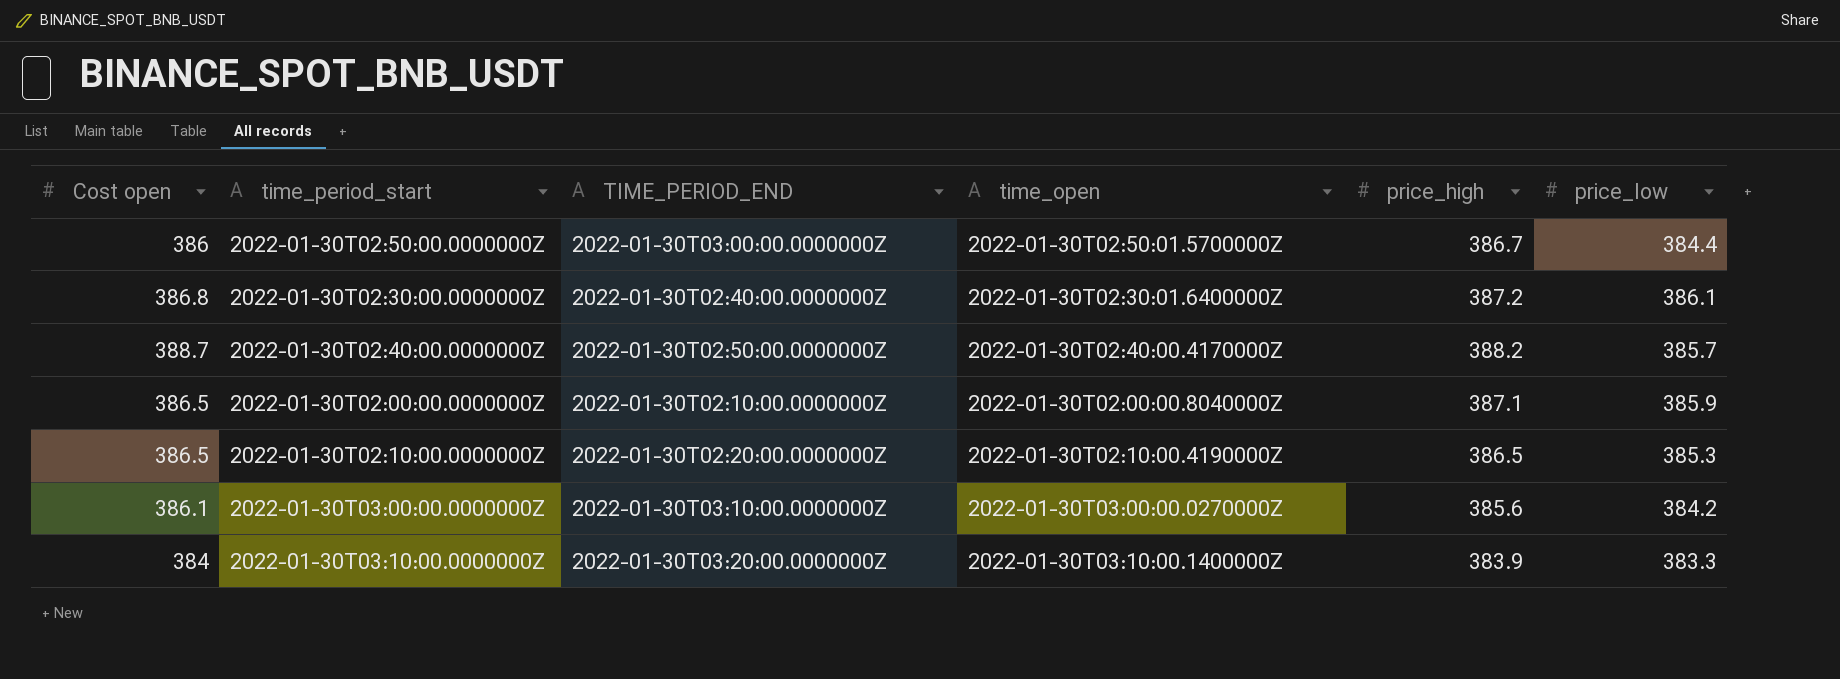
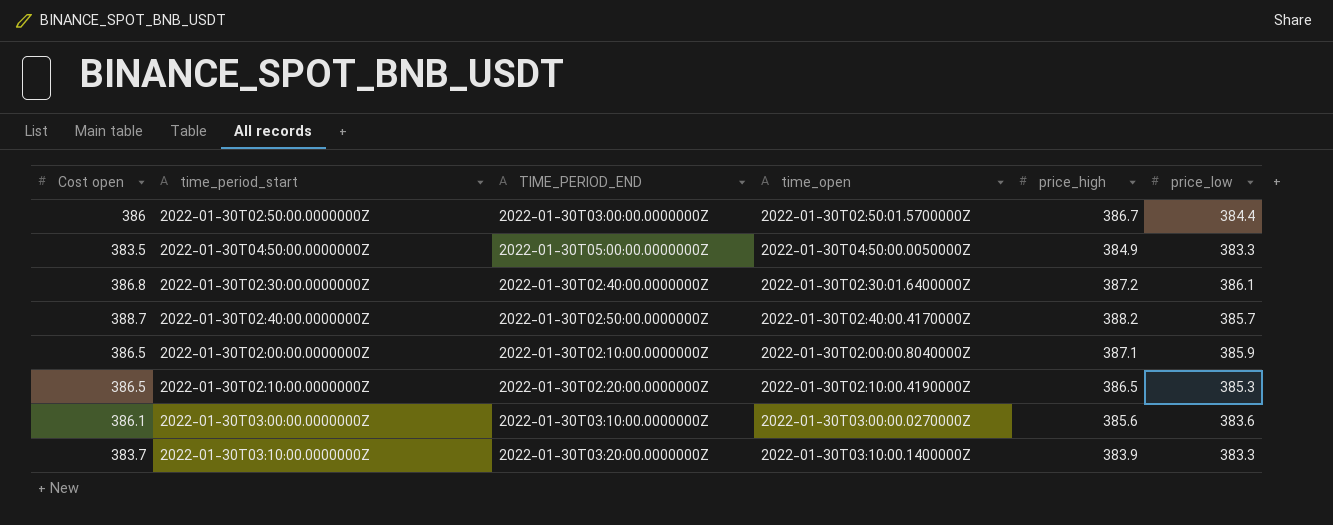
row 2022-01-30T04:50:00.0000000Z: none -> 383.5 | 2022-01-30T05:00:00.0000000Z | 2022-01-30T04:50:00.0050000Z | 384.9 | 383.3
2022-01-30T03:00:00.0000000Z | price_low: 384.2 -> 383.6
2022-01-30T03:10:00.0000000Z | Cost open: 384 -> 383.7

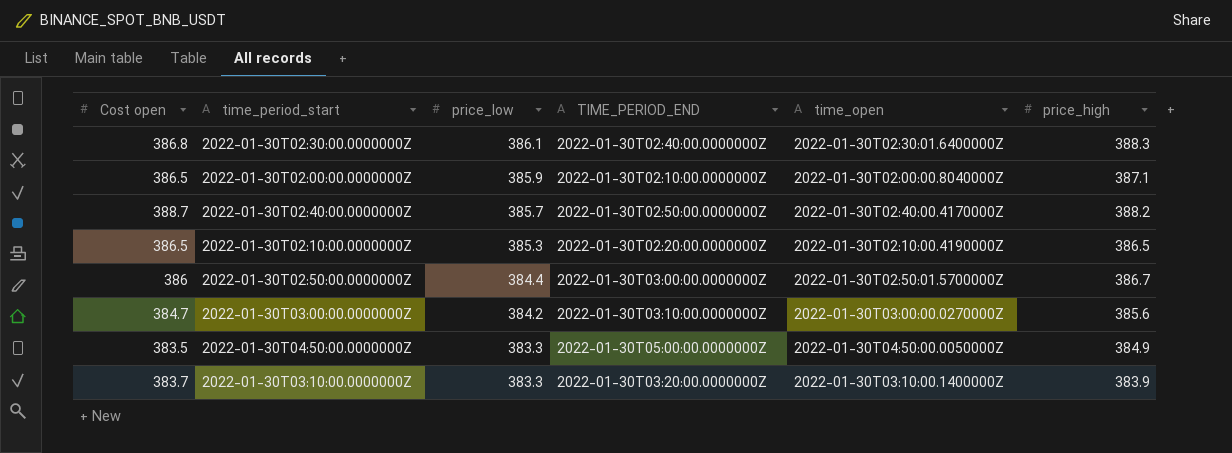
row order: none -> price_low descending
column price_low | position: 6 -> 3
2022-01-30T02:30:00.0000000Z | price_high: 387.2 -> 388.3
2022-01-30T03:00:00.0000000Z | Cost open: 386.1 -> 384.7
2022-01-30T03:00:00.0000000Z | price_low: 383.6 -> 384.2

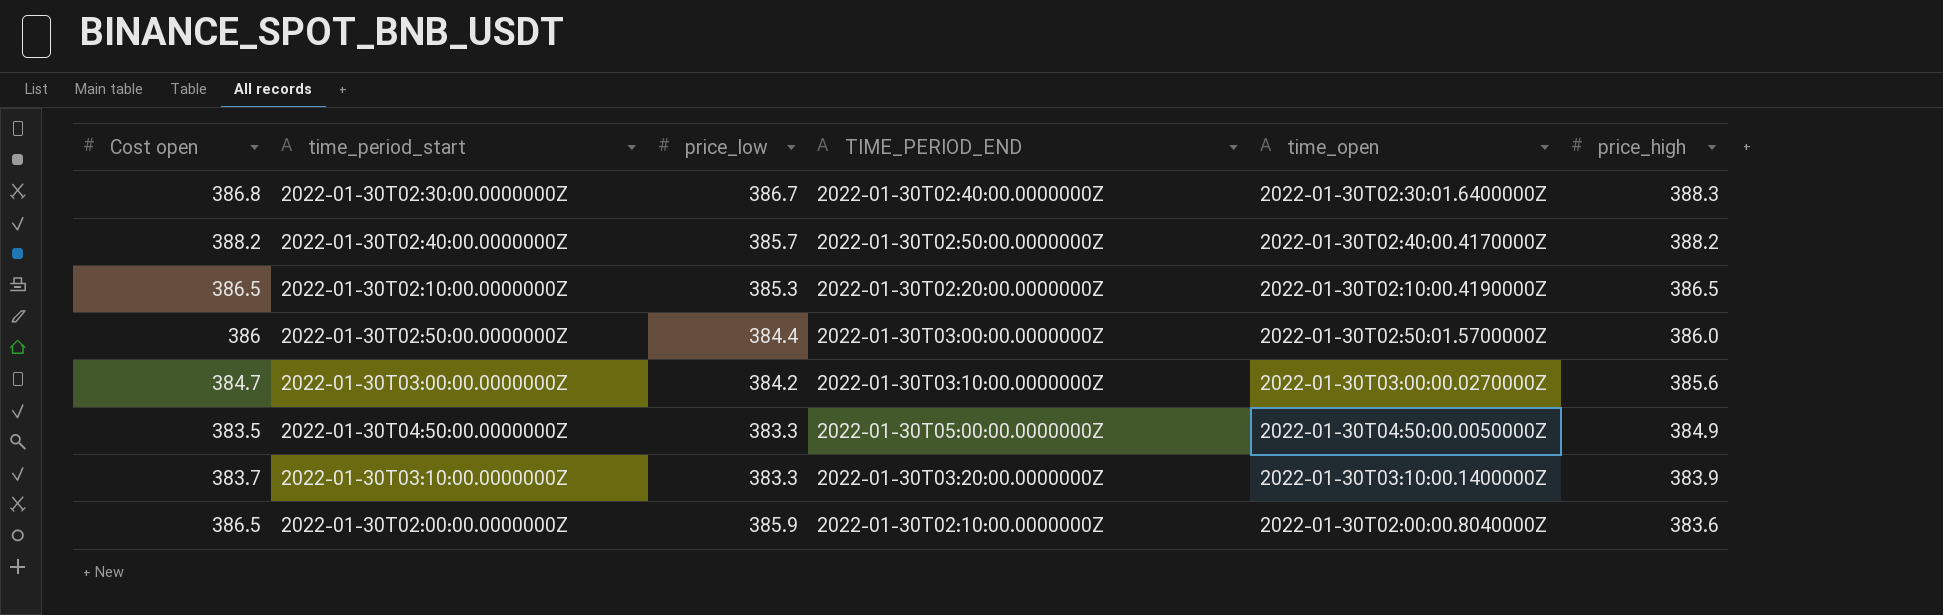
row order: price_low descending -> price_high descending
2022-01-30T02:30:00.0000000Z | price_low: 386.1 -> 386.7
2022-01-30T02:40:00.0000000Z | Cost open: 388.7 -> 388.2
2022-01-30T02:50:00.0000000Z | price_high: 386.7 -> 386.0
2022-01-30T02:00:00.0000000Z | price_high: 387.1 -> 383.6

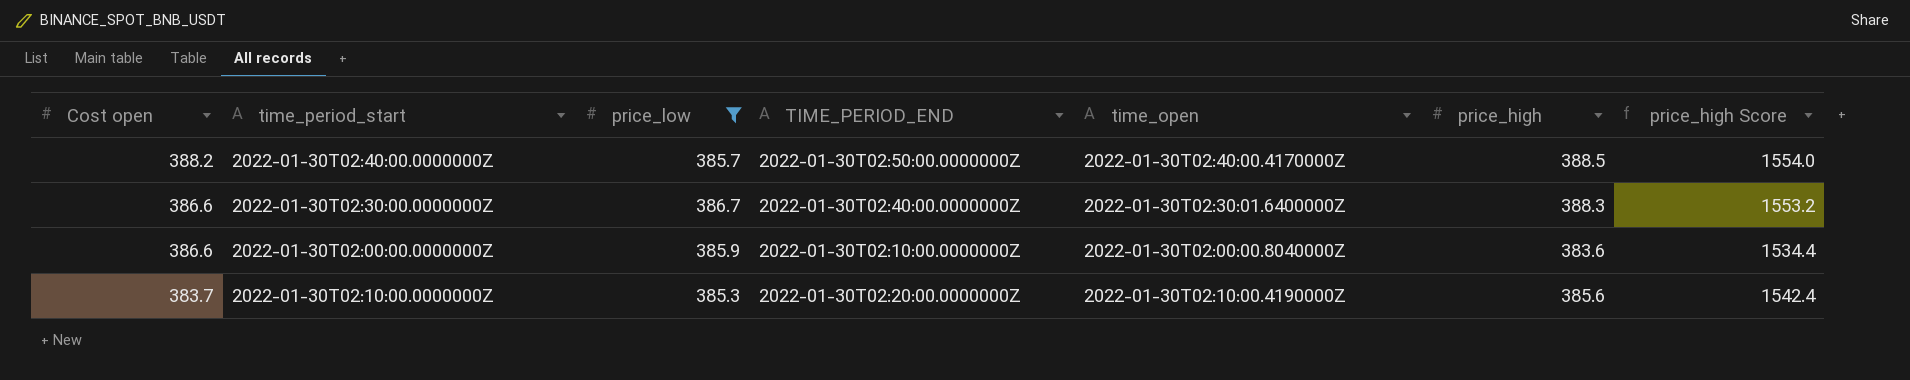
filter: none -> price_low >= 385.3
row order: price_high descending -> Cost open descending
column price_high Score | formula: none -> [price_high] * 4
2022-01-30T02:40:00.0000000Z | price_high: 388.2 -> 388.5
2022-01-30T02:30:00.0000000Z | Cost open: 386.8 -> 386.6
2022-01-30T02:00:00.0000000Z | Cost open: 386.5 -> 386.6
2022-01-30T02:10:00.0000000Z | Cost open: 386.5 -> 383.7
2022-01-30T02:10:00.0000000Z | price_high: 386.5 -> 385.6

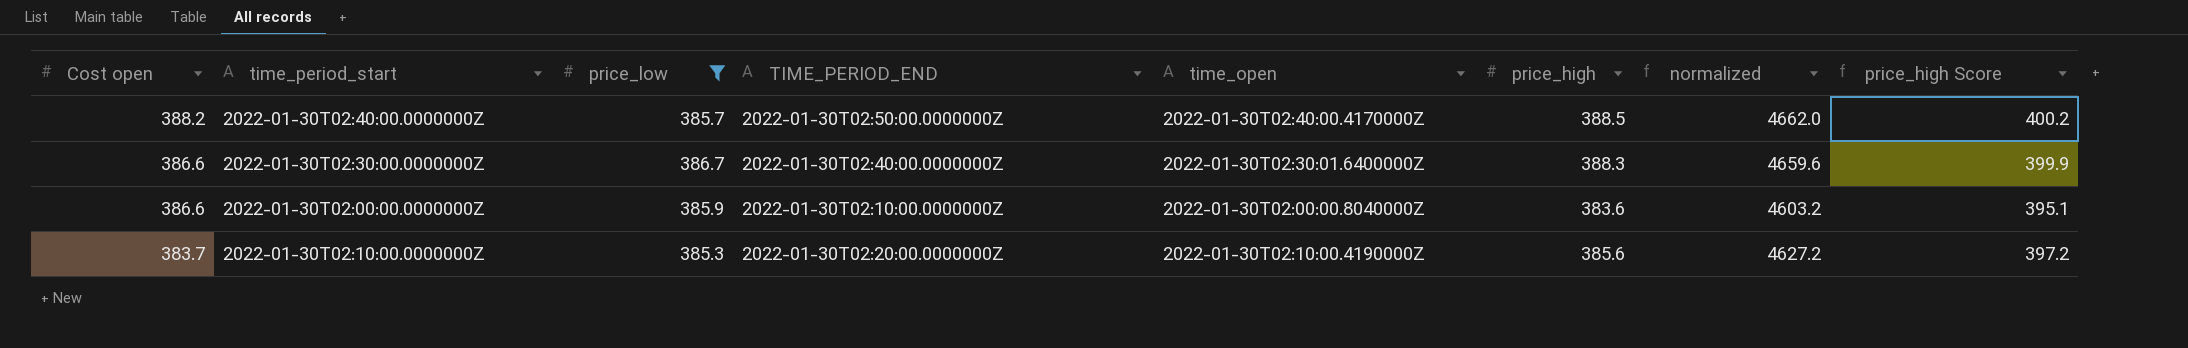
column normalized | formula: none -> [price_high] * 12
column price_high Score | formula: [price_high] * 4 -> [price_high] * 1.03

